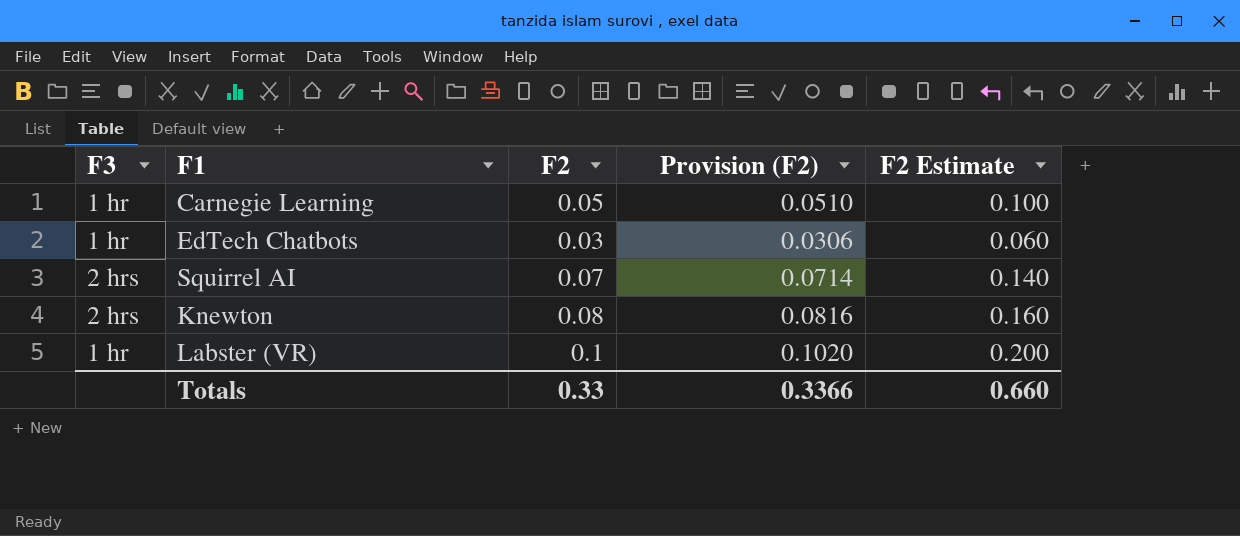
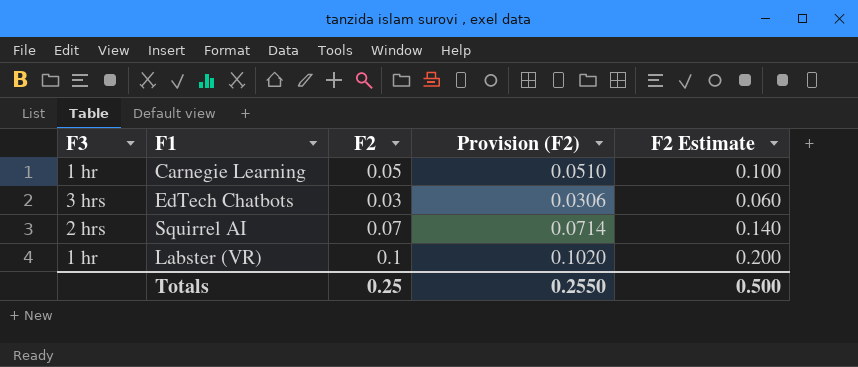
row Knewton: 2 hrs | 0.08 | 0.0816 | 0.160 -> none
EdTech Chatbots | F3: 1 hr -> 3 hrs
Totals | F2: 0.33 -> 0.25
Totals | Provision (F2): 0.3366 -> 0.2550
Totals | F2 Estimate: 0.660 -> 0.500

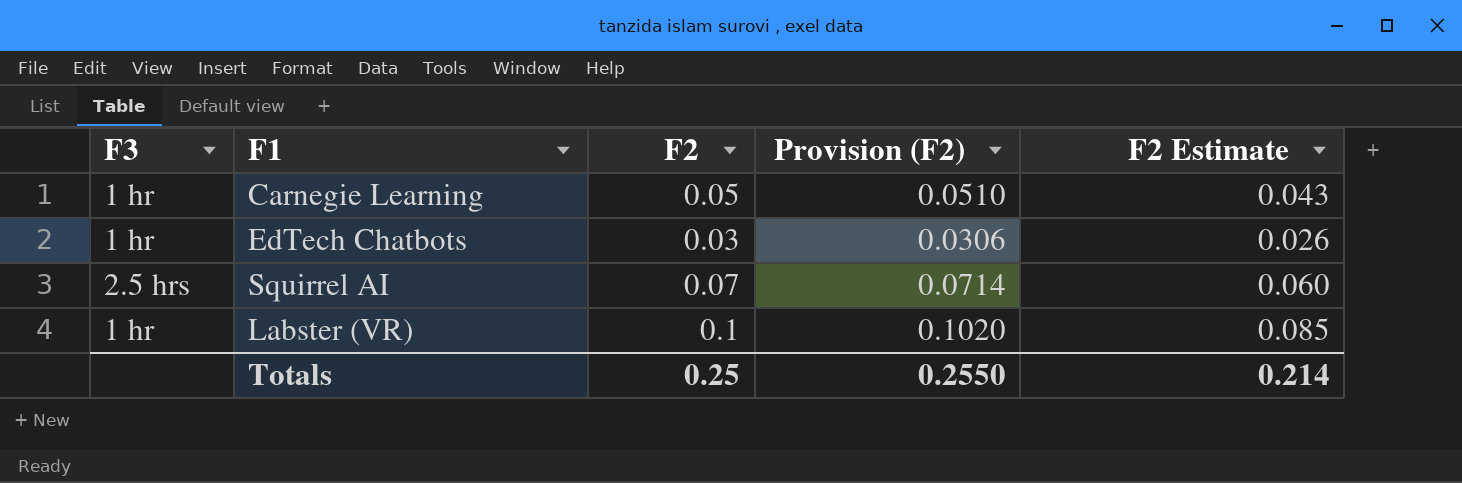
column F2 Estimate | formula: [F2] * 2 -> [F2] * 0.85
EdTech Chatbots | F3: 3 hrs -> 1 hr
Squirrel AI | F3: 2 hrs -> 2.5 hrs
Totals | F2 Estimate: 0.500 -> 0.214

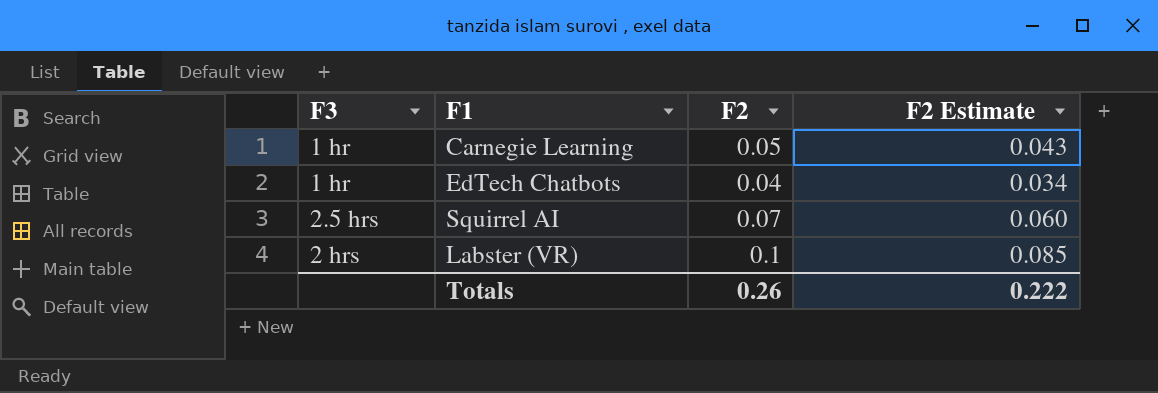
column Provision (F2) | formula: [F2] * 1.02 -> none
EdTech Chatbots | F2: 0.03 -> 0.04
EdTech Chatbots | F2 Estimate: 0.026 -> 0.034
Labster (VR) | F3: 1 hr -> 2 hrs
Totals | F2: 0.25 -> 0.26
Totals | F2 Estimate: 0.214 -> 0.222

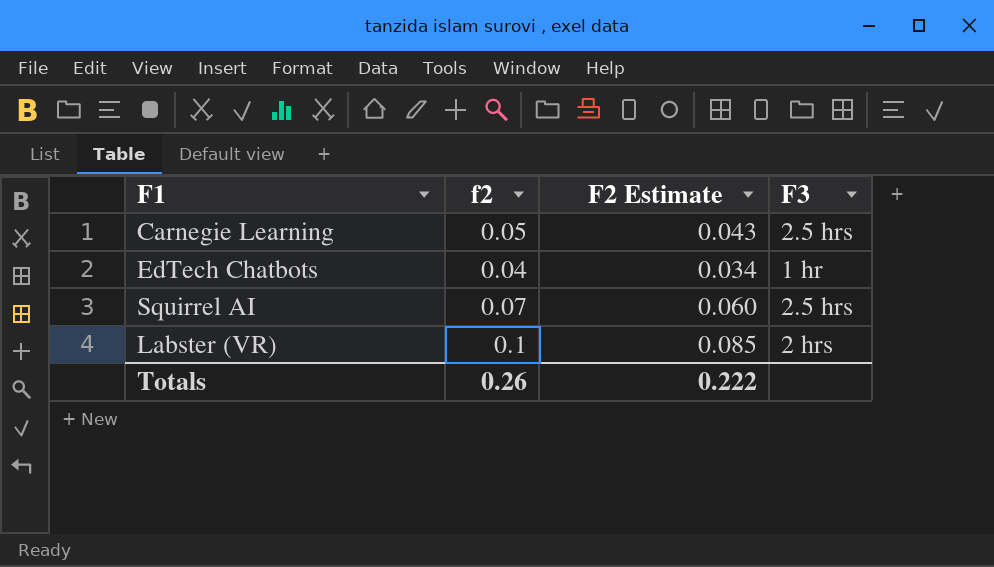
column name: F2 -> f2
column F3 | position: 1 -> 4
Carnegie Learning | F3: 1 hr -> 2.5 hrs

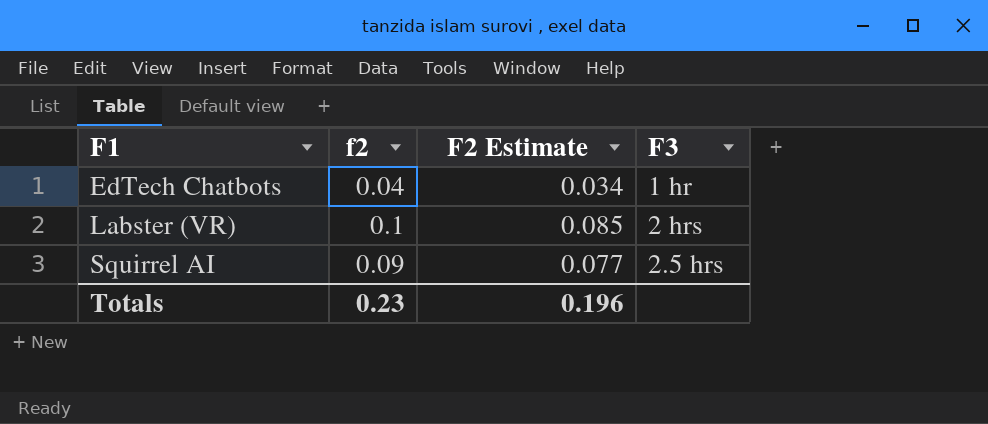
row order: none -> F1 ascending
row Carnegie Learning: 0.05 | 0.043 | 2.5 hrs -> none
Squirrel AI | f2: 0.07 -> 0.09
Squirrel AI | F2 Estimate: 0.060 -> 0.077
Totals | f2: 0.26 -> 0.23
Totals | F2 Estimate: 0.222 -> 0.196

